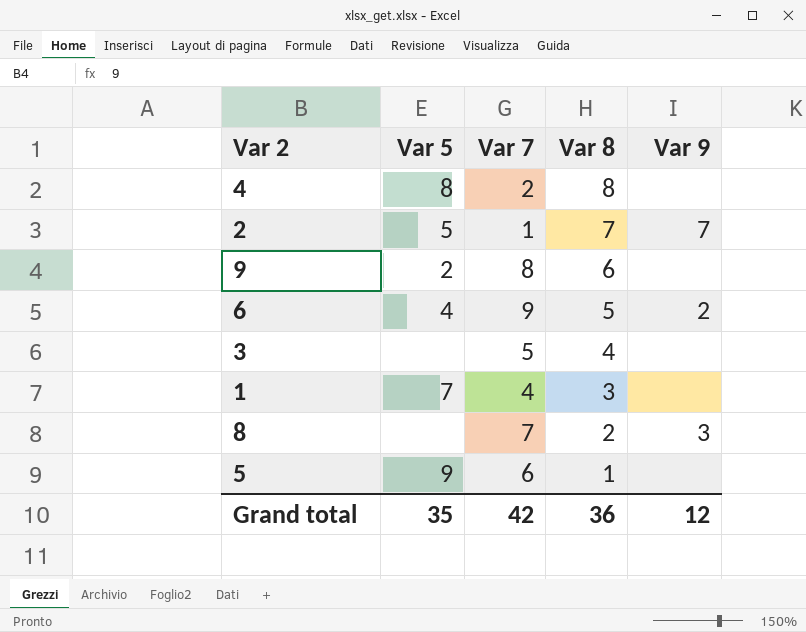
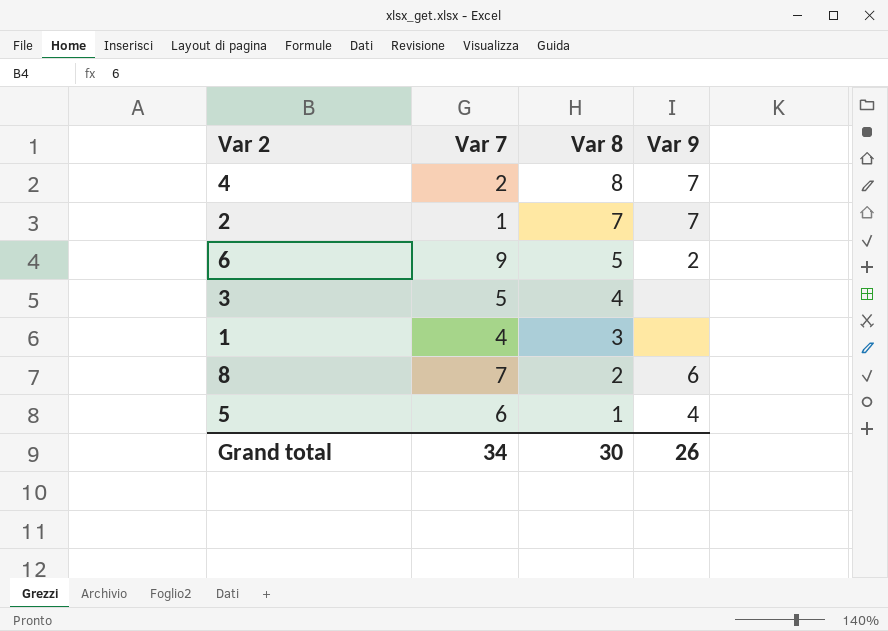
column Var 5 | position: 2 -> none
row 9: 2 | 8 | 6 | none -> none
4 | Var 9: none -> 7
8 | Var 9: 3 -> 6
5 | Var 9: none -> 4
Grand total | Var 7: 42 -> 34
Grand total | Var 8: 36 -> 30
Grand total | Var 9: 12 -> 26

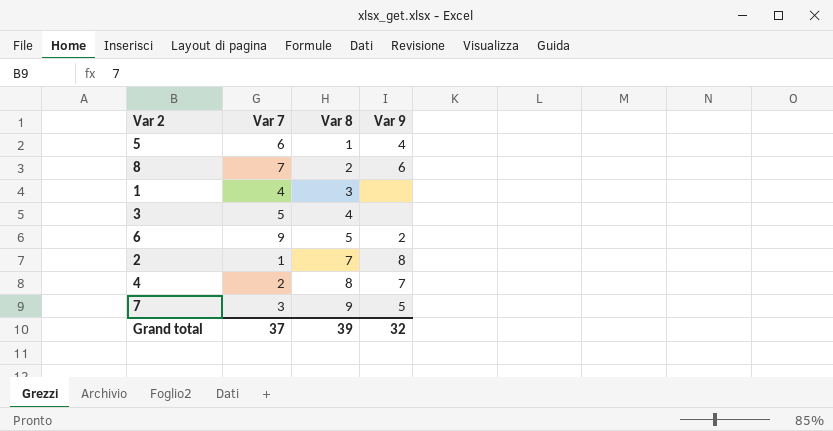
row order: Var 8 descending -> Var 8 ascending
2 | Var 9: 7 -> 8
row 7: none -> 3 | 9 | 5
Grand total | Var 7: 34 -> 37
Grand total | Var 8: 30 -> 39
Grand total | Var 9: 26 -> 32

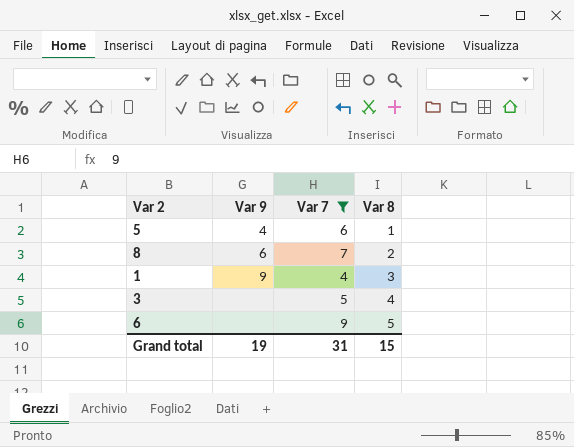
filter: none -> Var 7 >= 4
column Var 9 | position: 4 -> 2
1 | Var 9: none -> 9
6 | Var 9: 2 -> none
Grand total | Var 9: 32 -> 19
Grand total | Var 7: 37 -> 31
Grand total | Var 8: 39 -> 15

